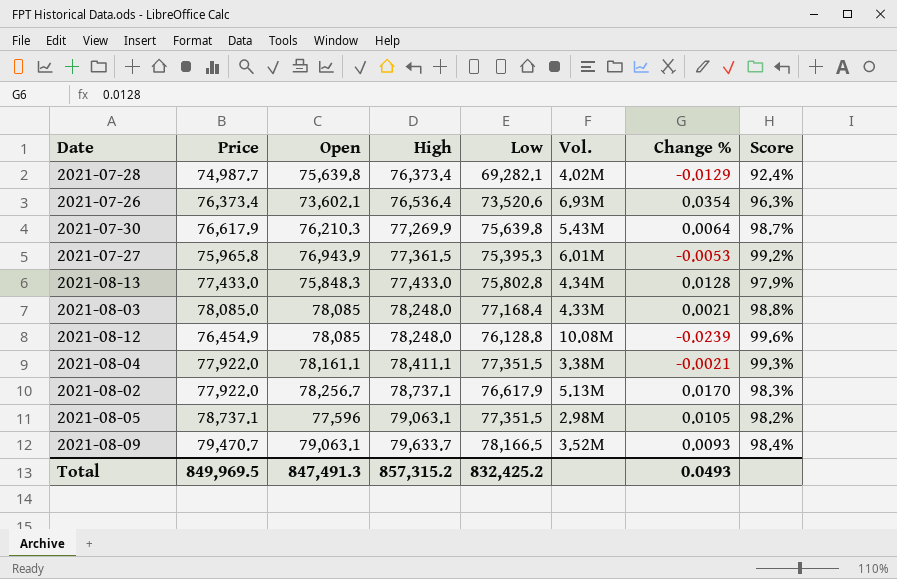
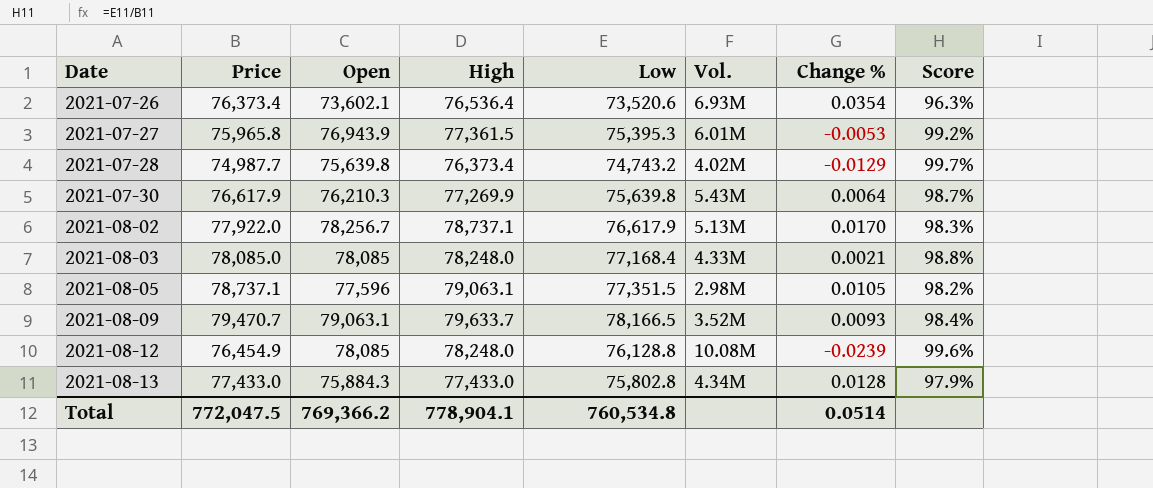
row order: High ascending -> Date ascending
row 2021-08-04: 77,922.0 | 78,161.1 | 78,411.1 | 77,351.5 | 3.38M | -0.0021 | 99.3% -> none
2021-07-28 | Low: 69,282.1 -> 74,743.2
2021-07-28 | Score: 92.4% -> 99.7%
2021-08-13 | Open: 75,848.3 -> 75,884.3
Total | Price: 849,969.5 -> 772,047.5
Total | Open: 847,491.3 -> 769,366.2
Total | High: 857,315.2 -> 778,904.1
Total | Low: 832,425.2 -> 760,534.8
Total | Change %: 0.0493 -> 0.0514

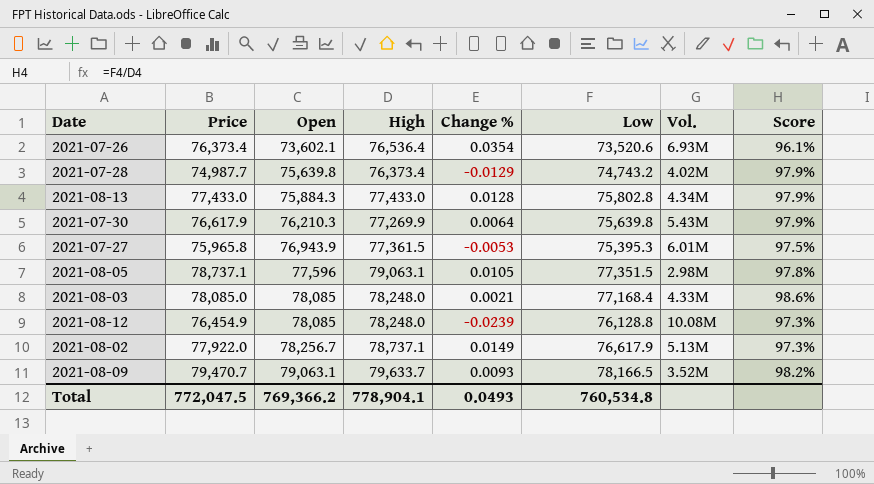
row order: Date ascending -> Open ascending
column Change % | position: 7 -> 5
column Score | formula: [Low] / [Price] -> [Low] / [High]
2021-08-02 | Change %: 0.0170 -> 0.0149
Total | Change %: 0.0514 -> 0.0493

